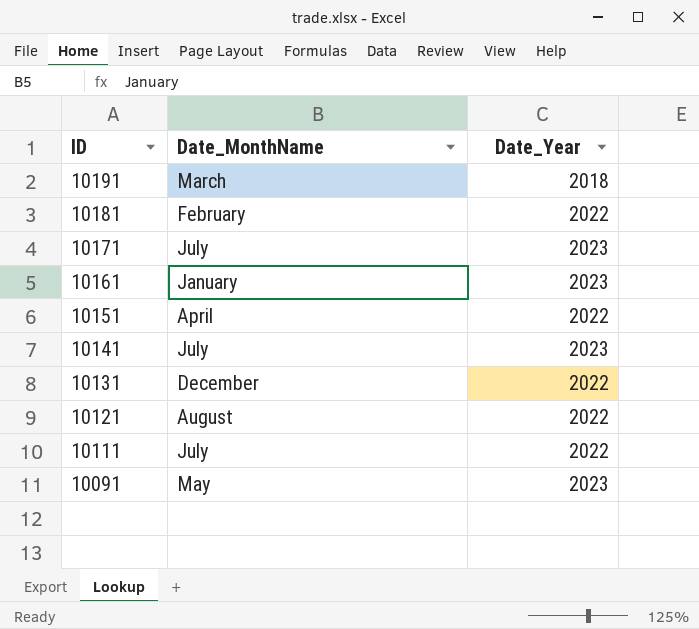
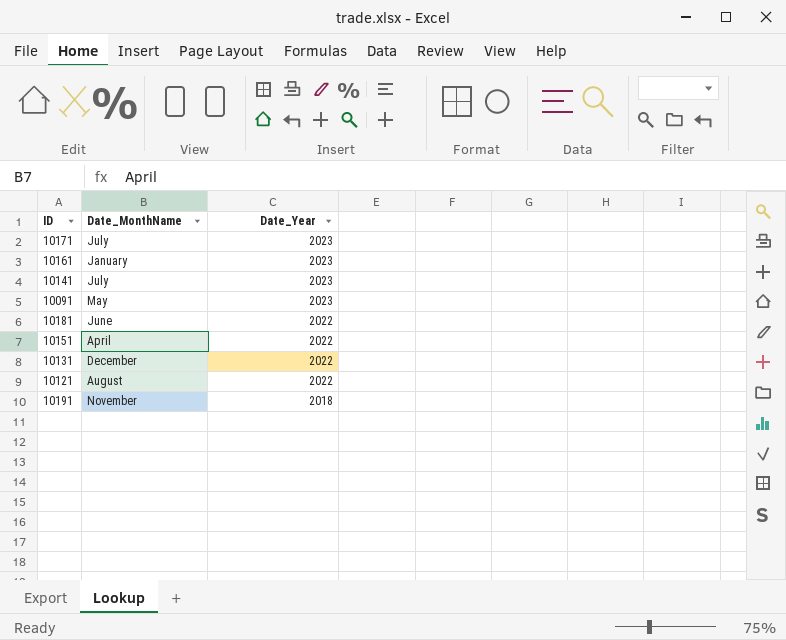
row order: ID descending -> Date_Year descending
row 10111: July | 2022 -> none
10181 | Date_MonthName: February -> June
10191 | Date_MonthName: March -> November

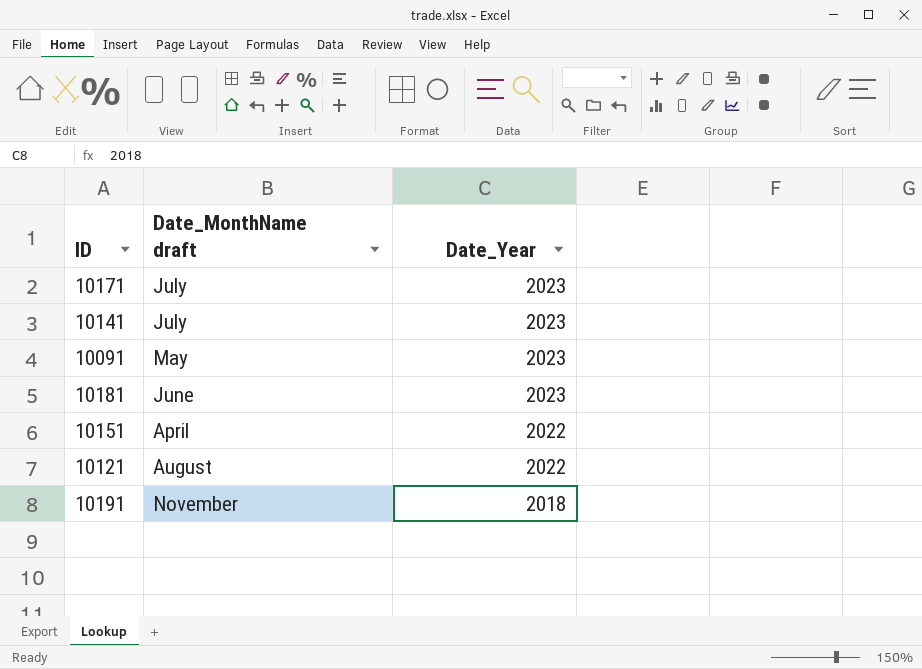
column name: Date_MonthName -> Date_MonthName draft
row 10161: January | 2023 -> none
row 10131: December | 2022 -> none
10181 | Date_Year: 2022 -> 2023

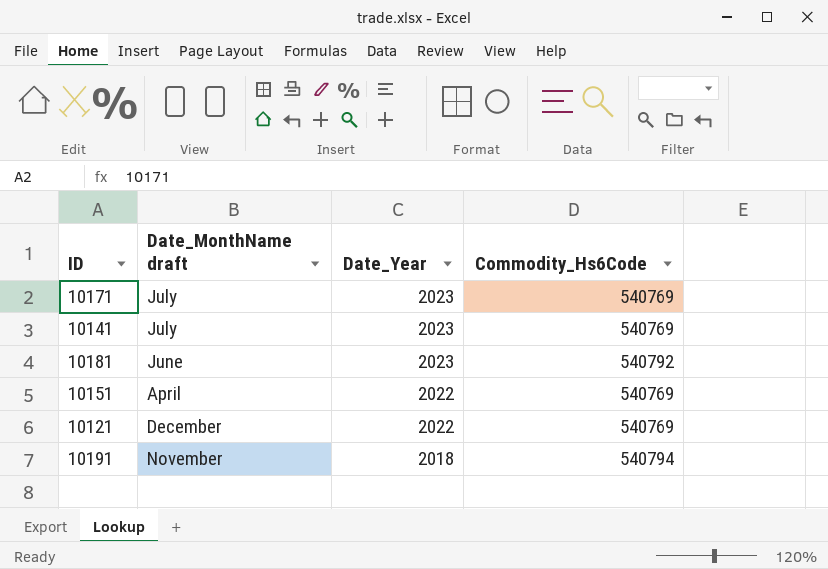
column Commodity_Hs6Code | position: none -> 4
row 10091: May | 2023 -> none
10121 | Date_MonthName draft: August -> December

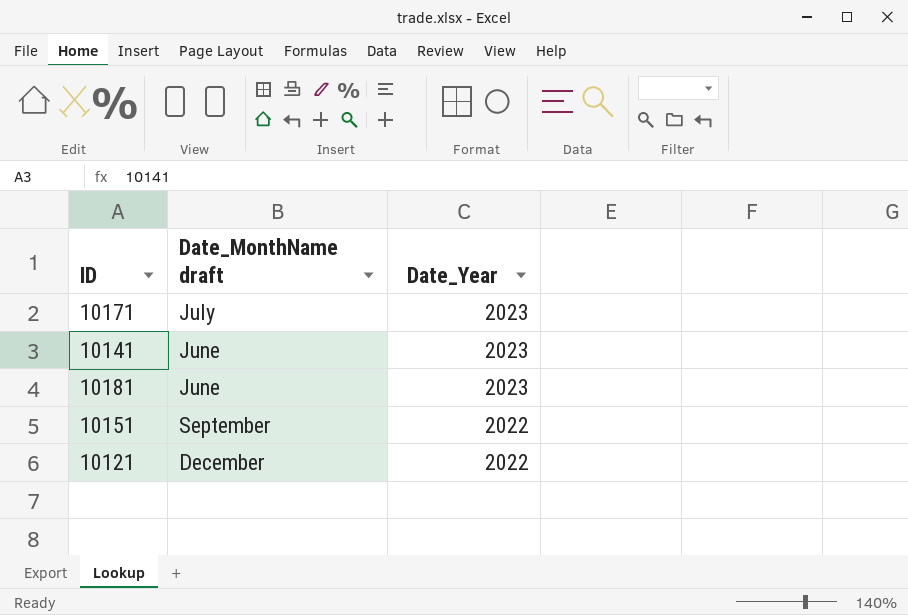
column Commodity_Hs6Code | position: 4 -> none
row 10191: November | 2018 | 540794 -> none
10141 | Date_MonthName draft: July -> June
10151 | Date_MonthName draft: April -> September

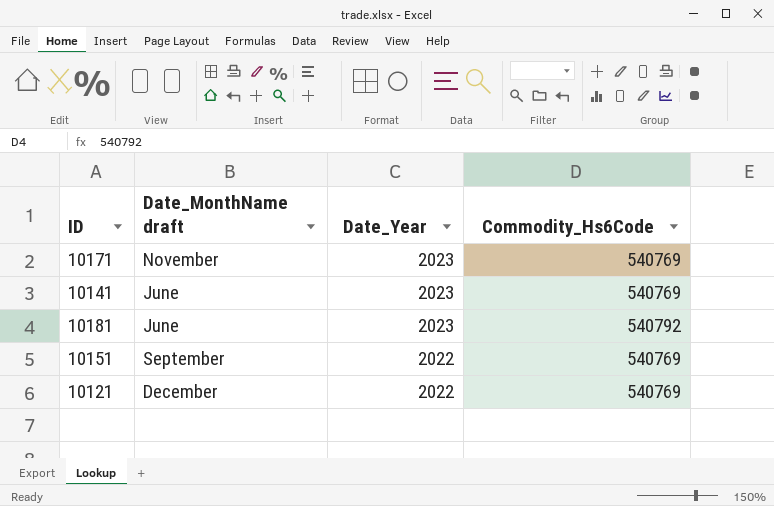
column Commodity_Hs6Code | position: none -> 4
10171 | Date_MonthName draft: July -> November

